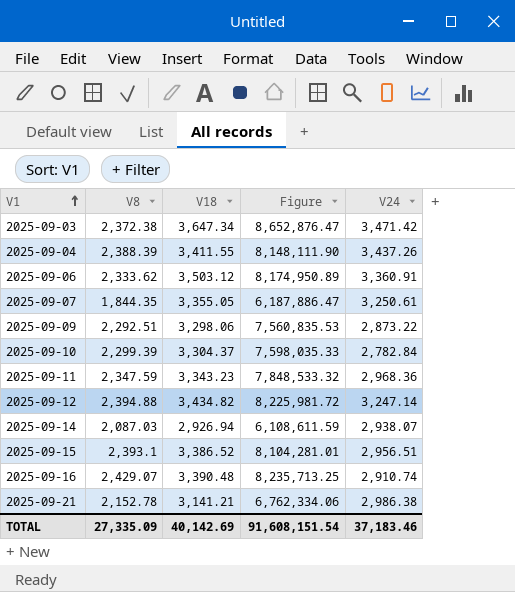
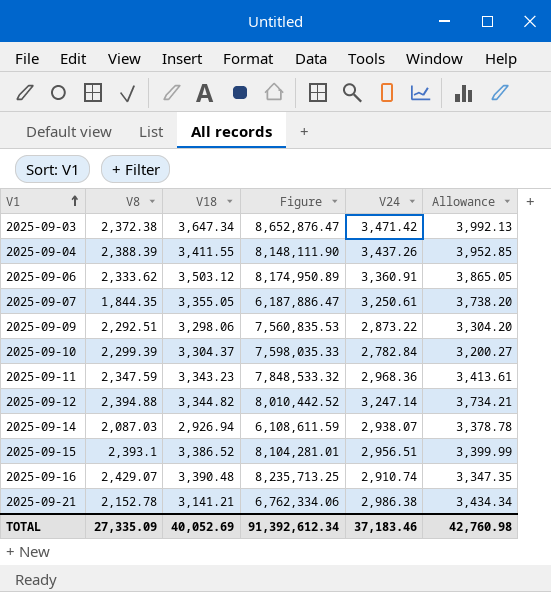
column Allowance | formula: none -> [V24] * 1.15
2025-09-12 | V18: 3,434.82 -> 3,344.82
2025-09-12 | Figure: 8,225,981.72 -> 8,010,442.52
TOTAL | V18: 40,142.69 -> 40,052.69
TOTAL | Figure: 91,608,151.54 -> 91,392,612.34

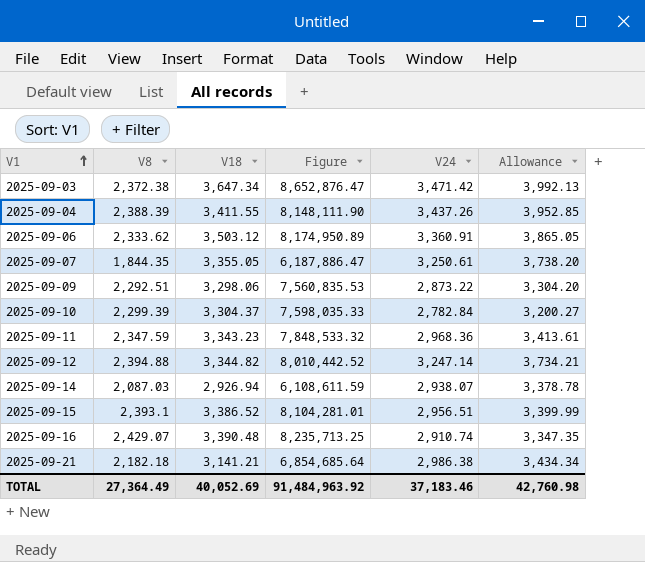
2025-09-21 | V8: 2,152.78 -> 2,182.18
2025-09-21 | Figure: 6,762,334.06 -> 6,854,685.64
TOTAL | V8: 27,335.09 -> 27,364.49
TOTAL | Figure: 91,392,612.34 -> 91,484,963.92

